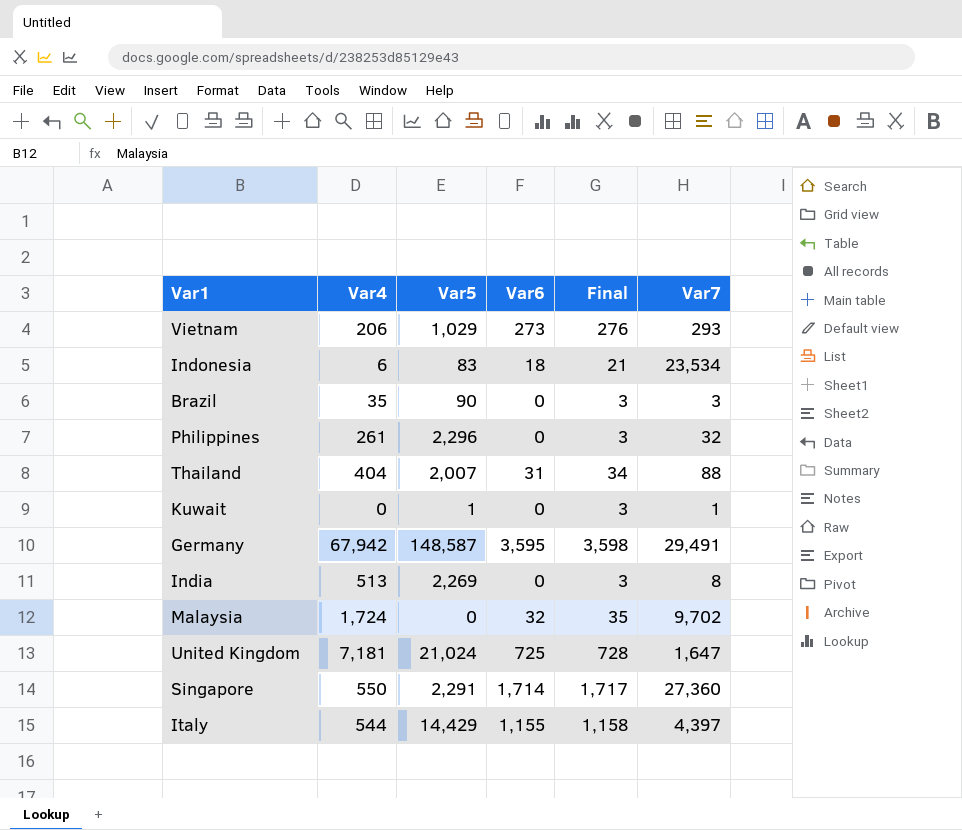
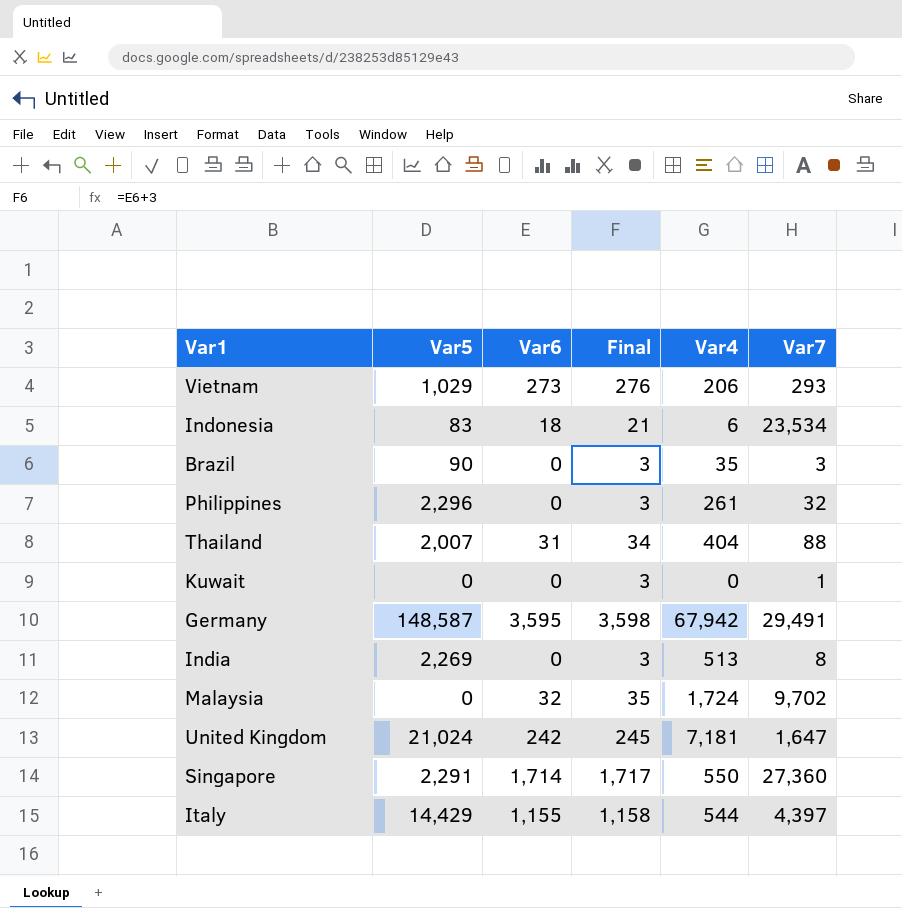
column Var4 | position: 2 -> 5
Kuwait | Var5: 1 -> 0
United Kingdom | Var6: 725 -> 242
United Kingdom | Final: 728 -> 245

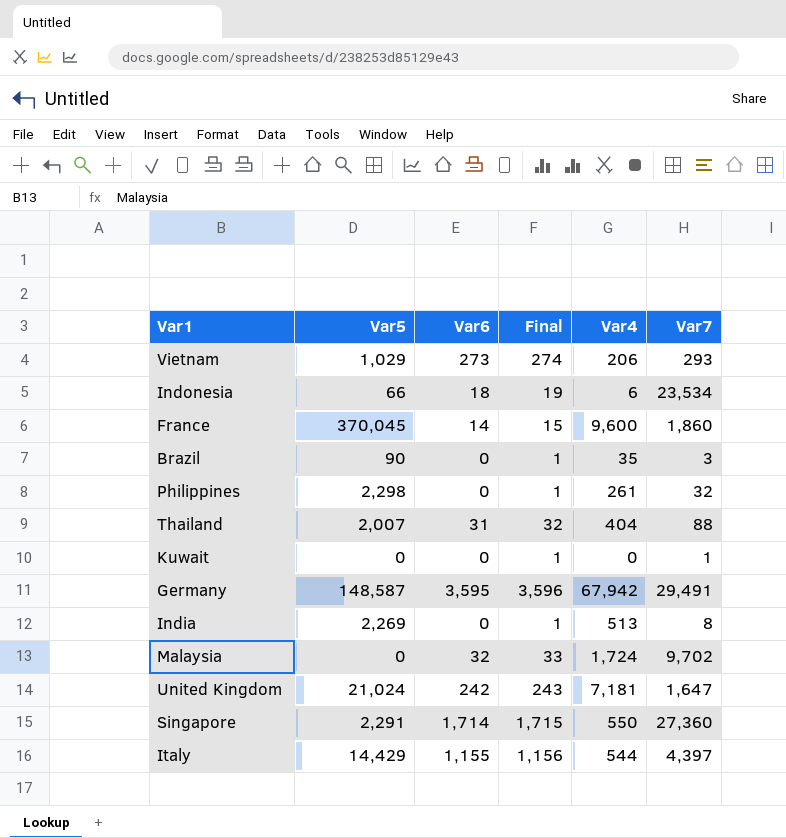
column Final | formula: [Var6] + 3 -> [Var6] + 1
Indonesia | Var5: 83 -> 66
row France: none -> 370,045 | 14 | 15 | 9,600 | 1,860
Philippines | Var5: 2,296 -> 2,298

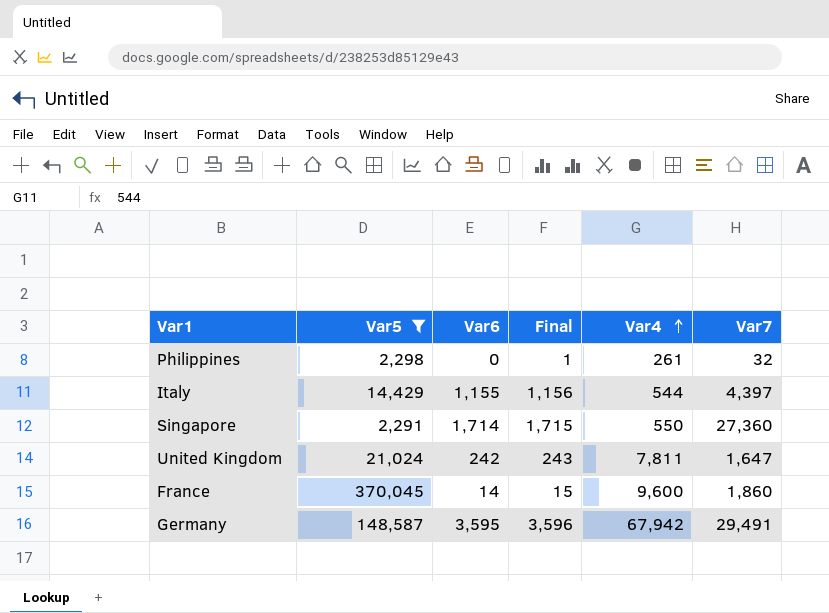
filter: none -> Var5 >= 2,291
row order: none -> Var4 ascending
United Kingdom | Var4: 7,181 -> 7,811

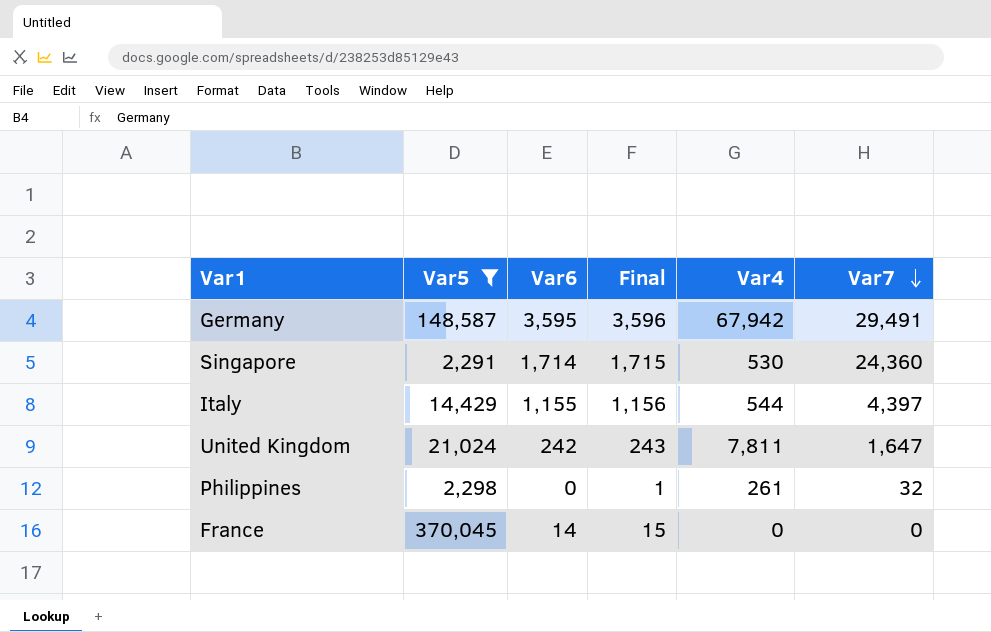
row order: Var4 ascending -> Var7 descending
Singapore | Var4: 550 -> 530
Singapore | Var7: 27,360 -> 24,360
France | Var4: 9,600 -> 0
France | Var7: 1,860 -> 0

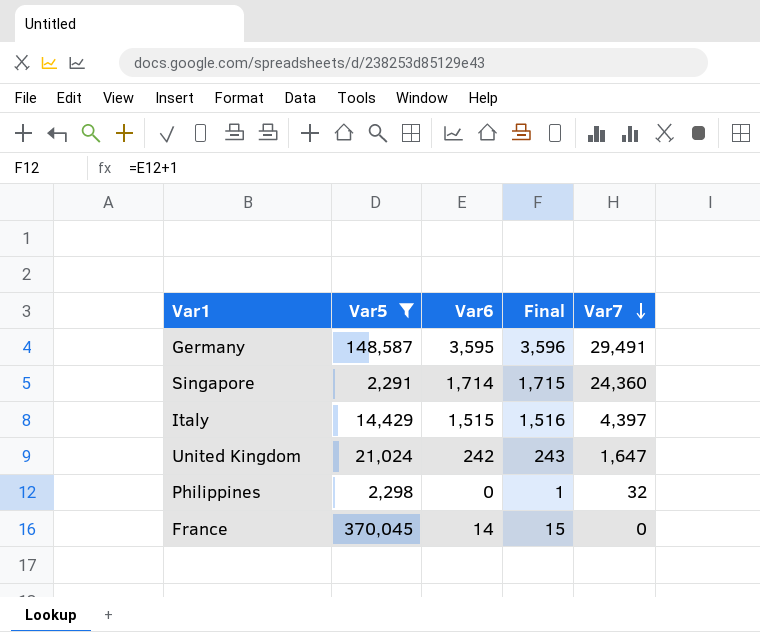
column Var4 | position: 5 -> none
Italy | Var6: 1,155 -> 1,515
Italy | Final: 1,156 -> 1,516

